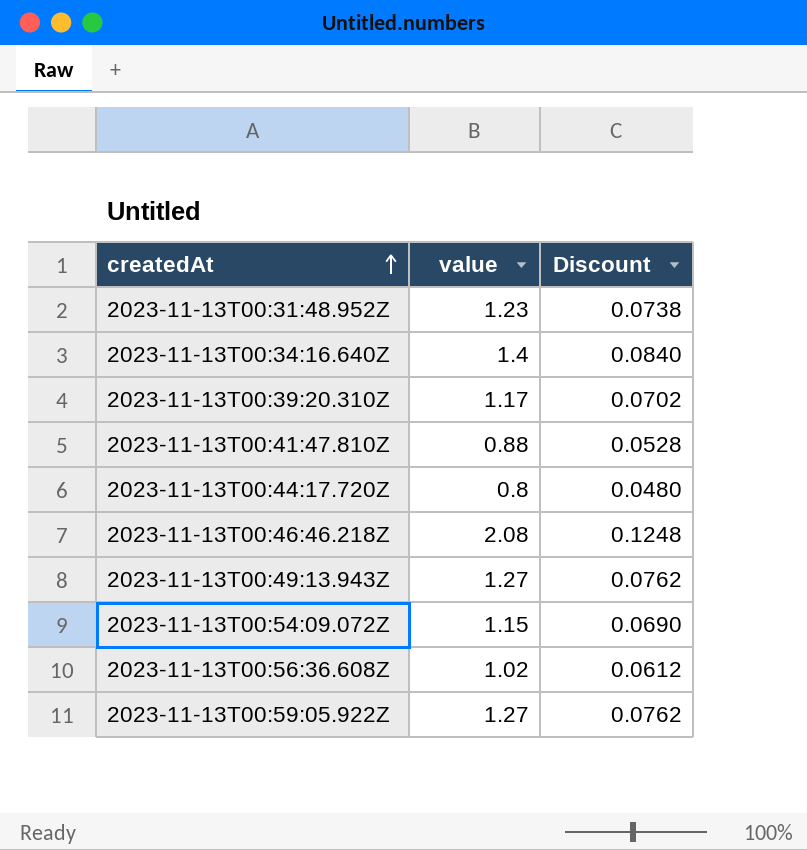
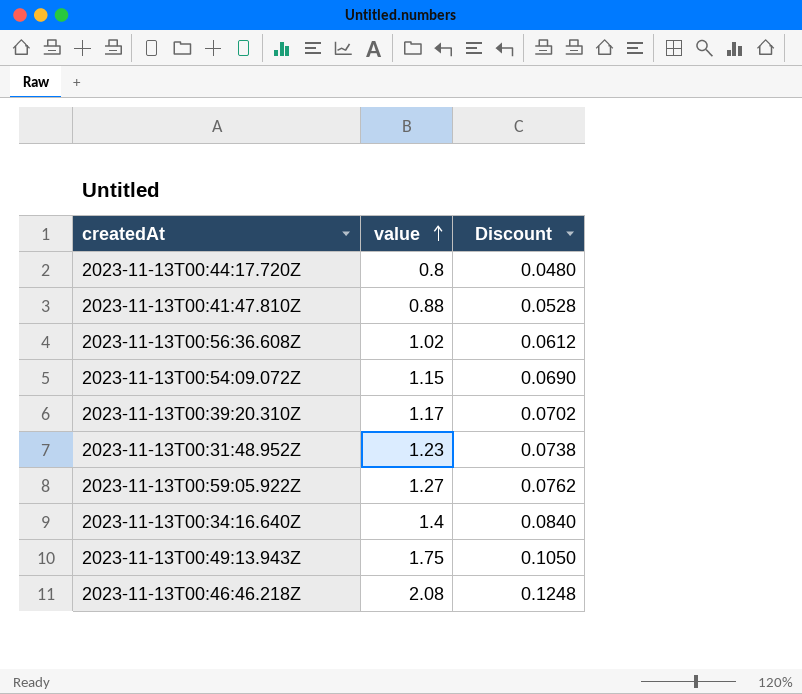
row order: createdAt ascending -> value ascending
2023-11-13T00:49:13.943Z | value: 1.27 -> 1.75
2023-11-13T00:49:13.943Z | Discount: 0.0762 -> 0.1050

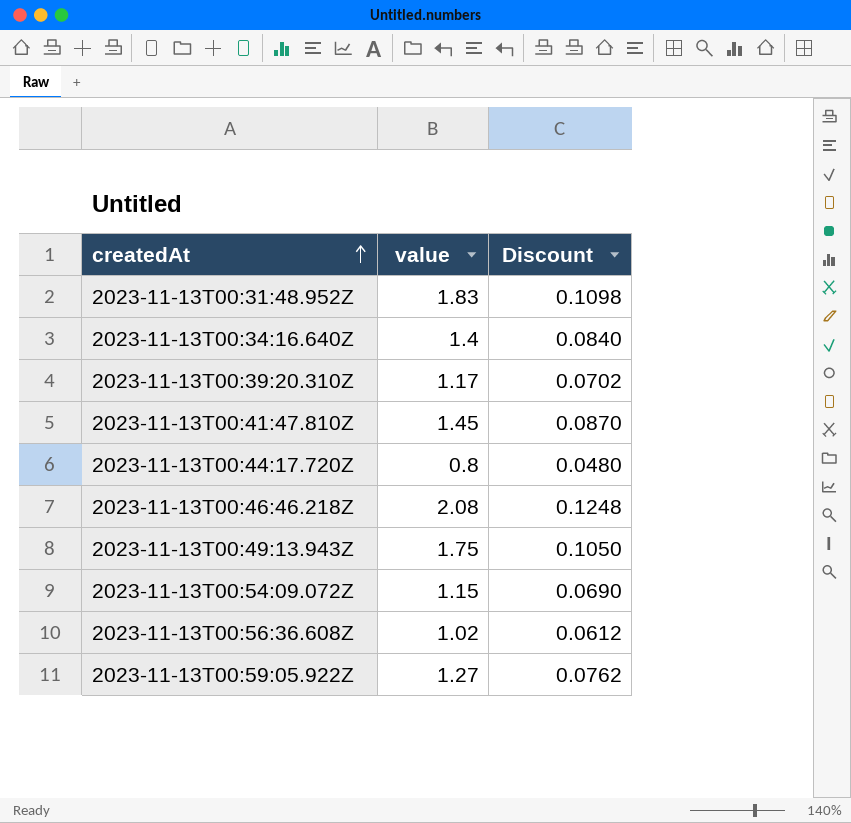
row order: value ascending -> createdAt ascending
2023-11-13T00:31:48.952Z | value: 1.23 -> 1.83
2023-11-13T00:31:48.952Z | Discount: 0.0738 -> 0.1098
2023-11-13T00:41:47.810Z | value: 0.88 -> 1.45
2023-11-13T00:41:47.810Z | Discount: 0.0528 -> 0.0870

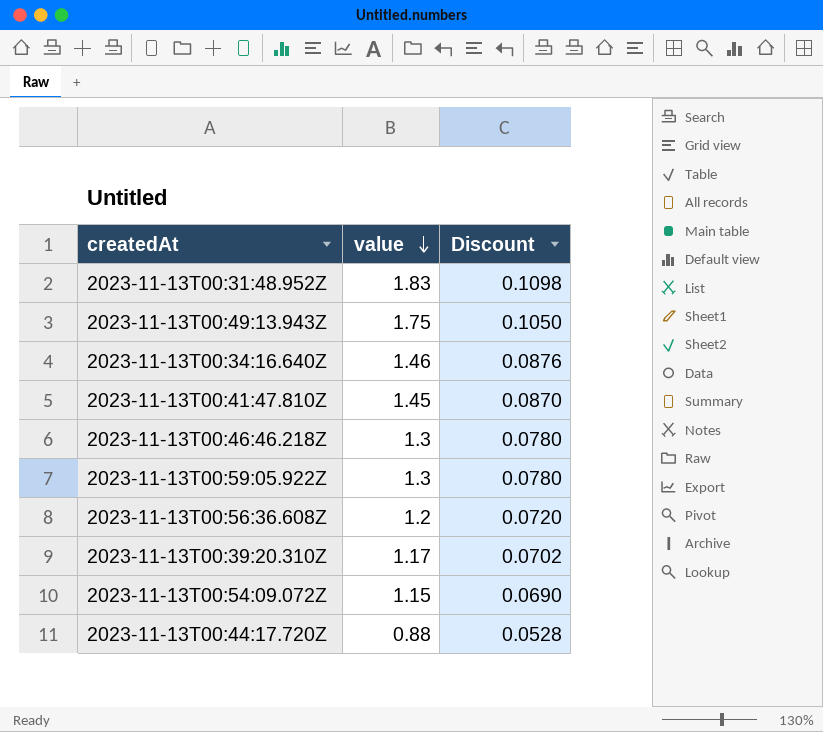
row order: createdAt ascending -> value descending
2023-11-13T00:34:16.640Z | value: 1.4 -> 1.46
2023-11-13T00:34:16.640Z | Discount: 0.0840 -> 0.0876
2023-11-13T00:46:46.218Z | value: 2.08 -> 1.3
2023-11-13T00:46:46.218Z | Discount: 0.1248 -> 0.0780
2023-11-13T00:59:05.922Z | value: 1.27 -> 1.3
2023-11-13T00:59:05.922Z | Discount: 0.0762 -> 0.0780
2023-11-13T00:56:36.608Z | value: 1.02 -> 1.2
2023-11-13T00:56:36.608Z | Discount: 0.0612 -> 0.0720
2023-11-13T00:44:17.720Z | value: 0.8 -> 0.88
2023-11-13T00:44:17.720Z | Discount: 0.0480 -> 0.0528

